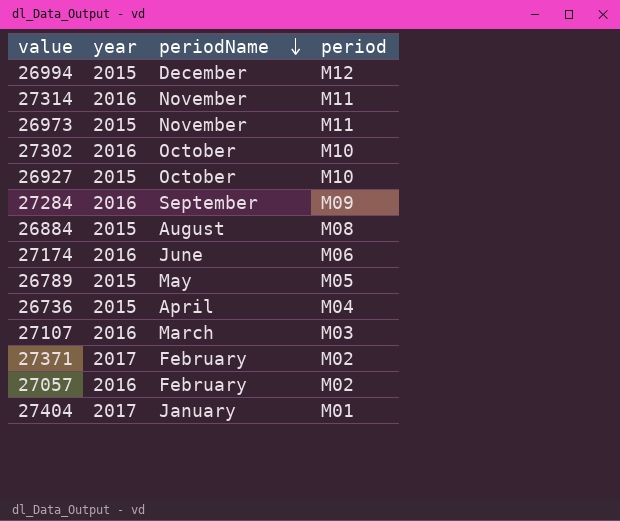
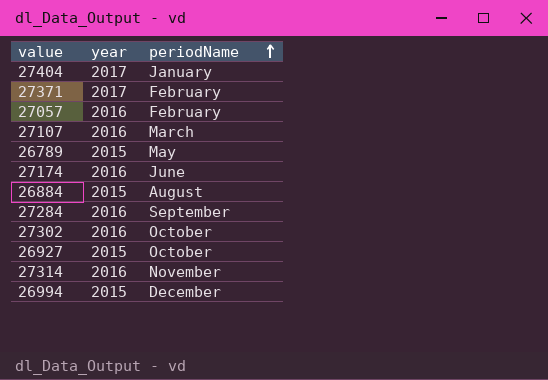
row order: periodName descending -> periodName ascending
column period | position: 4 -> none
row 26973: 2015 | November | M11 -> none
row 26736: 2015 | April | M04 -> none

